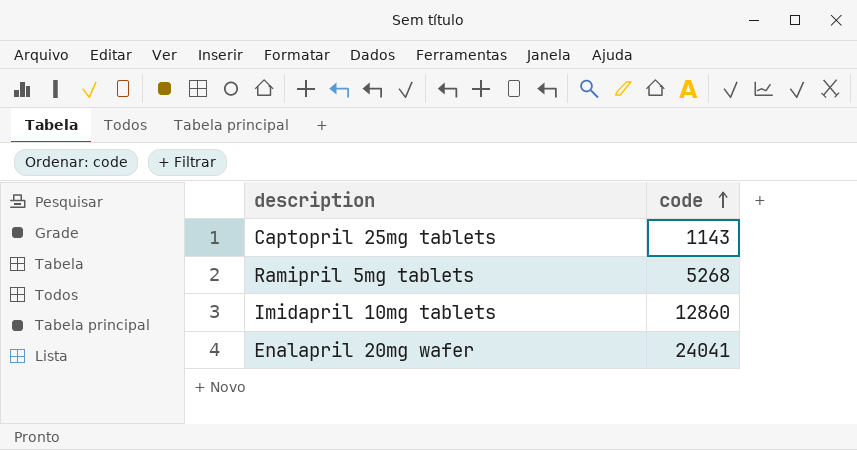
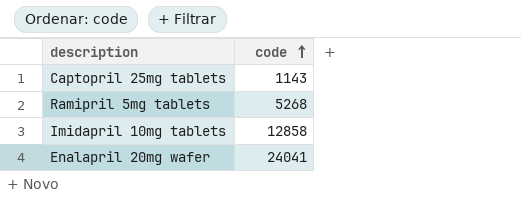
Imidapril 10mg tablets | code: 12860 -> 12858

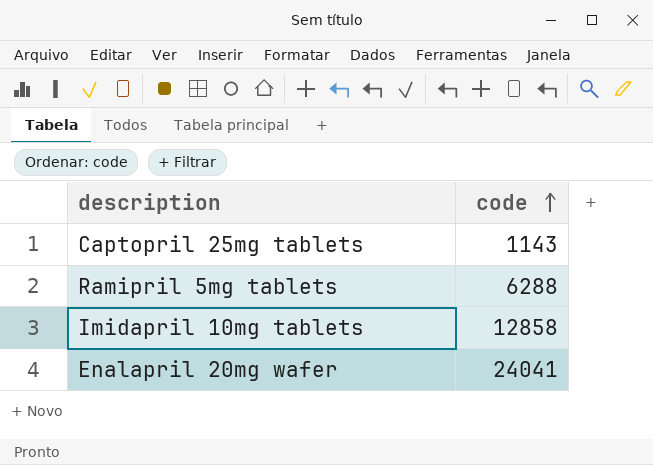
Ramipril 5mg tablets | code: 5268 -> 6288

